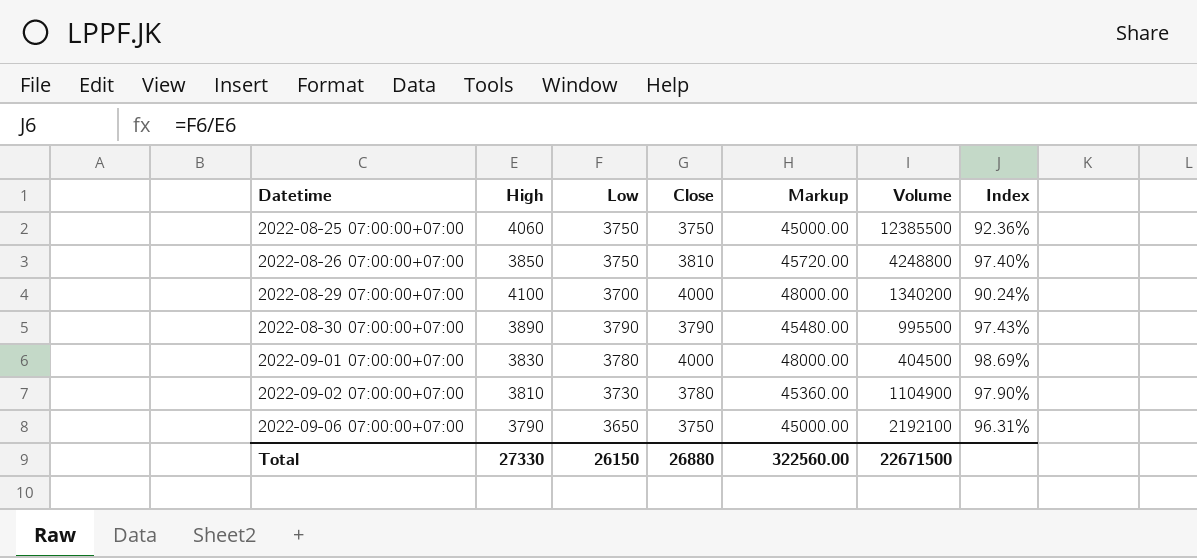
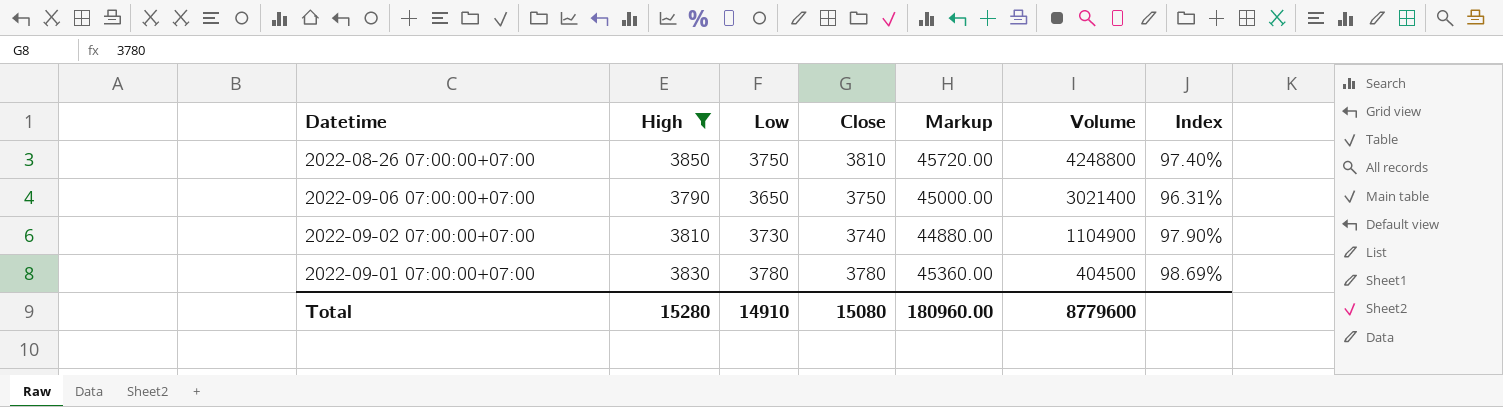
filter: none -> High <= 3850
row order: Datetime ascending -> Volume descending
2022-09-06 07:00:00+07:00 | Volume: 2192100 -> 3021400
2022-09-02 07:00:00+07:00 | Close: 3780 -> 3740
2022-09-02 07:00:00+07:00 | Markup: 45360.00 -> 44880.00
2022-09-01 07:00:00+07:00 | Close: 4000 -> 3780
2022-09-01 07:00:00+07:00 | Markup: 48000.00 -> 45360.00
Total | High: 27330 -> 15280
Total | Low: 26150 -> 14910
Total | Close: 26880 -> 15080
Total | Markup: 322560.00 -> 180960.00
Total | Volume: 22671500 -> 8779600

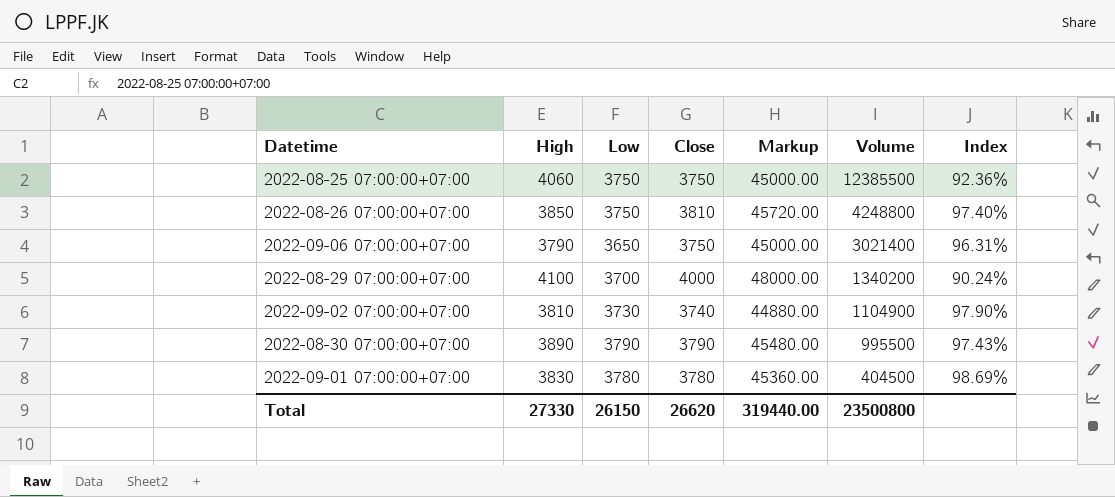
filter: High <= 3850 -> none
Total | High: 15280 -> 27330
Total | Low: 14910 -> 26150
Total | Close: 15080 -> 26620
Total | Markup: 180960.00 -> 319440.00
Total | Volume: 8779600 -> 23500800

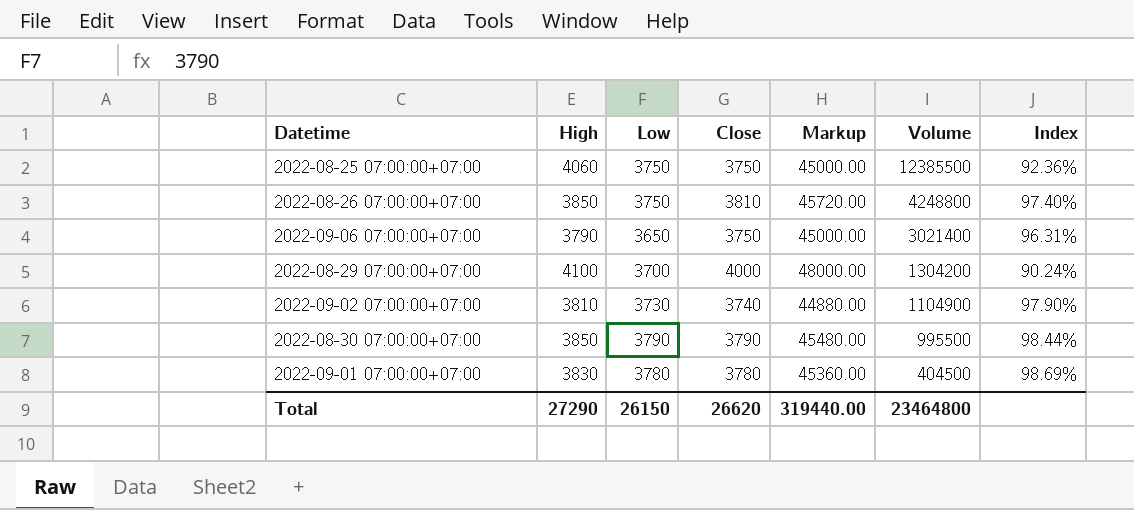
2022-08-29 07:00:00+07:00 | Volume: 1340200 -> 1304200
2022-08-30 07:00:00+07:00 | High: 3890 -> 3850
2022-08-30 07:00:00+07:00 | Index: 97.43% -> 98.44%
Total | High: 27330 -> 27290
Total | Volume: 23500800 -> 23464800

